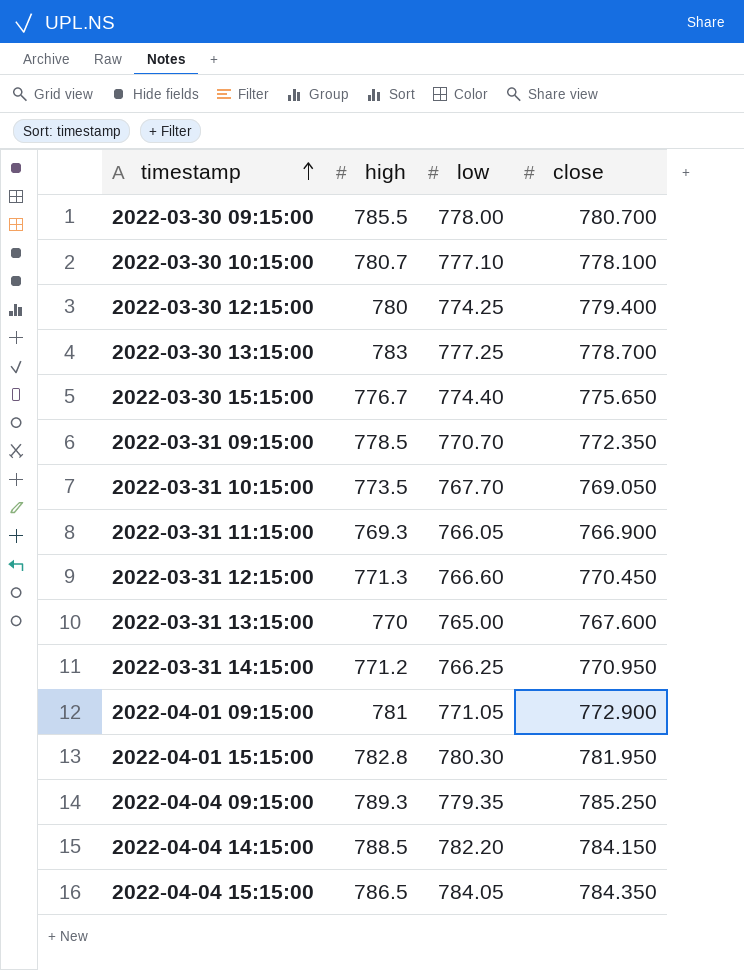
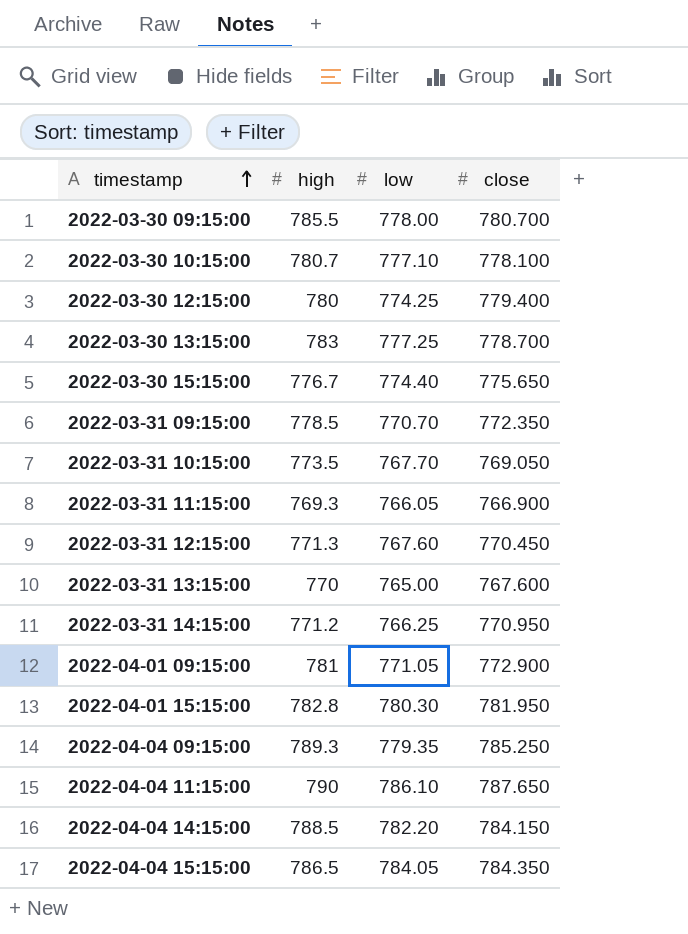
2022-03-31 12:15:00 | low: 766.60 -> 767.60
row 2022-04-04 11:15:00: none -> 790 | 786.10 | 787.650

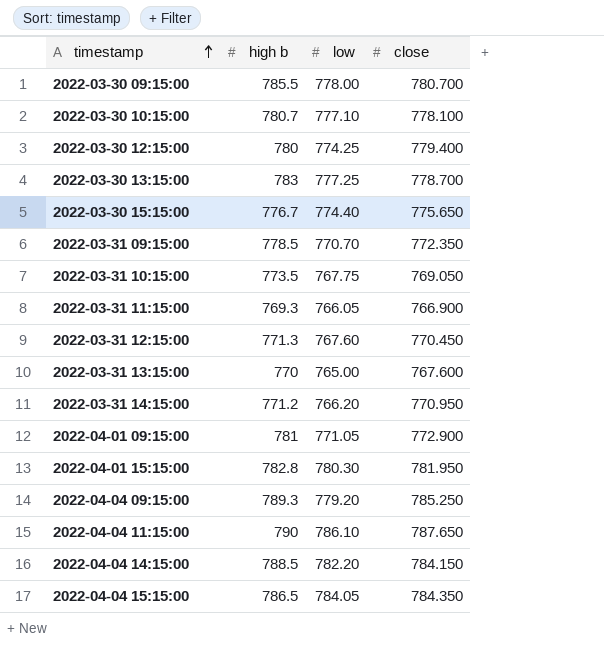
column name: high -> high b
2022-03-31 10:15:00 | low: 767.70 -> 767.75
2022-03-31 14:15:00 | low: 766.25 -> 766.20
2022-04-04 09:15:00 | low: 779.35 -> 779.20

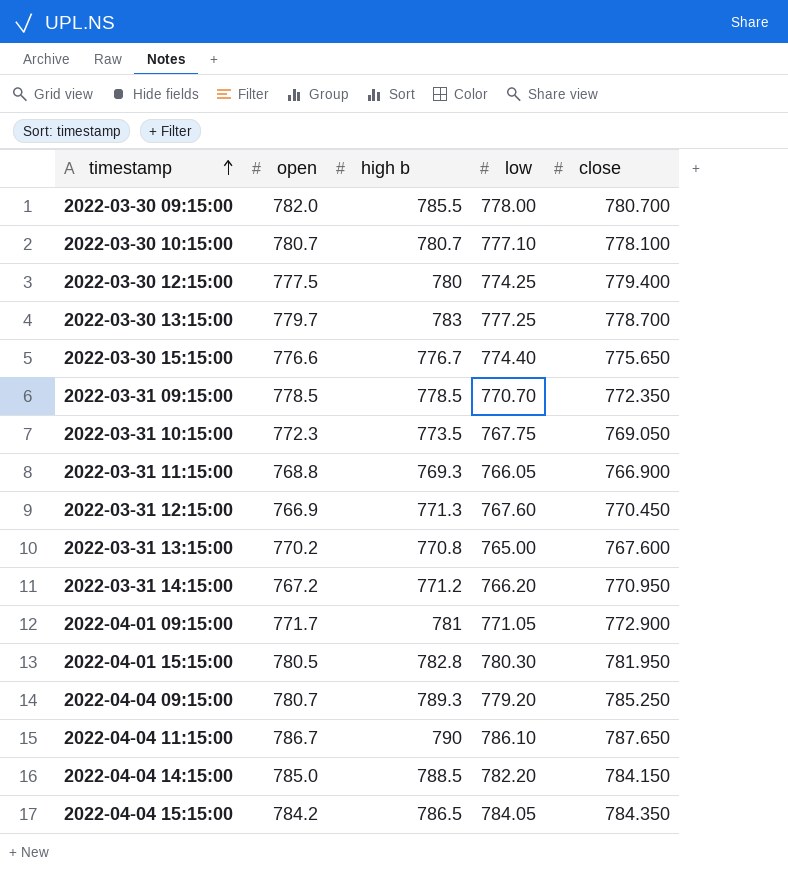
column open | position: none -> 2
2022-03-31 13:15:00 | high b: 770 -> 770.8

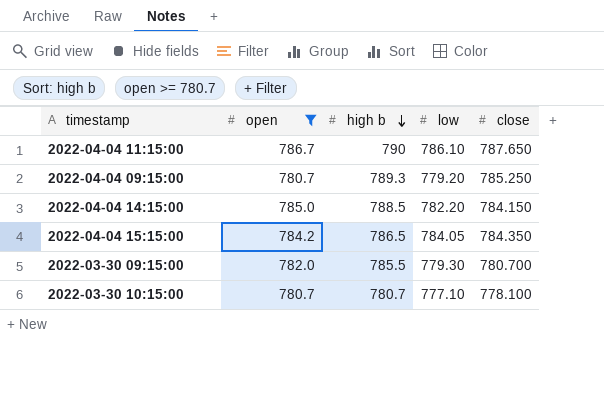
filter: none -> open >= 780.7
row order: timestamp ascending -> high b descending
2022-03-30 09:15:00 | low: 778.00 -> 779.30

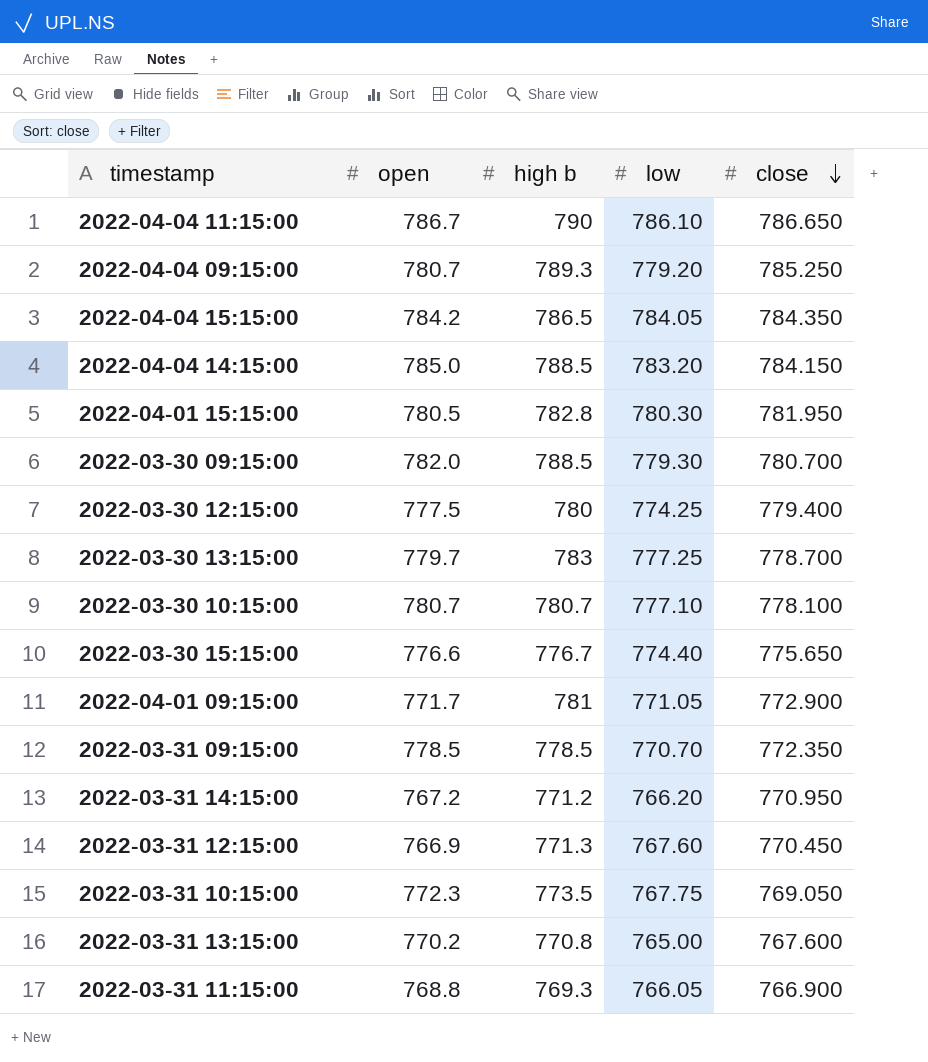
filter: open >= 780.7 -> none
row order: high b descending -> close descending
2022-04-04 11:15:00 | close: 787.650 -> 786.650
2022-04-04 14:15:00 | low: 782.20 -> 783.20
2022-03-30 09:15:00 | high b: 785.5 -> 788.5

